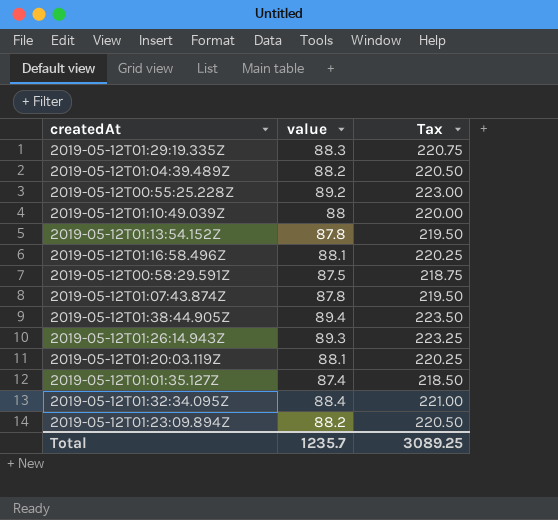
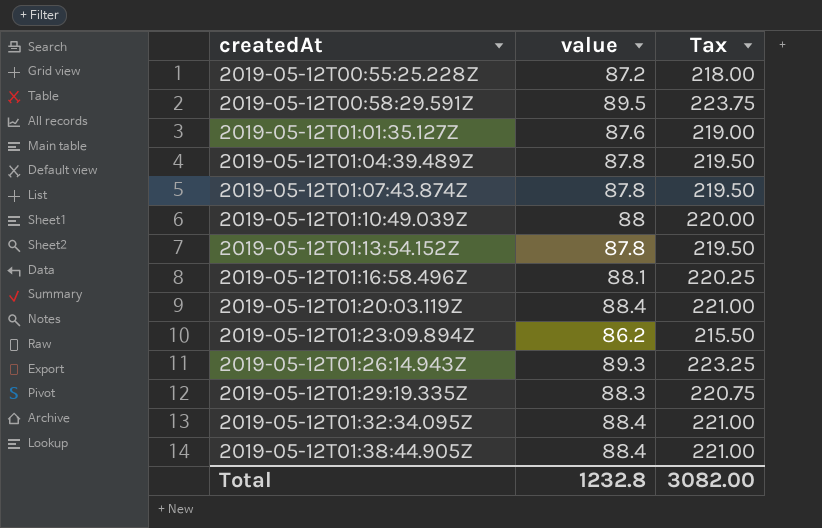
row order: none -> createdAt ascending
2019-05-12T00:55:25.228Z | value: 89.2 -> 87.2
2019-05-12T00:55:25.228Z | Tax: 223.00 -> 218.00
2019-05-12T00:58:29.591Z | value: 87.5 -> 89.5
2019-05-12T00:58:29.591Z | Tax: 218.75 -> 223.75
2019-05-12T01:01:35.127Z | value: 87.4 -> 87.6
2019-05-12T01:01:35.127Z | Tax: 218.50 -> 219.00
2019-05-12T01:04:39.489Z | value: 88.2 -> 87.8
2019-05-12T01:04:39.489Z | Tax: 220.50 -> 219.50
2019-05-12T01:20:03.119Z | value: 88.1 -> 88.4
2019-05-12T01:20:03.119Z | Tax: 220.25 -> 221.00
2019-05-12T01:23:09.894Z | value: 88.2 -> 86.2
2019-05-12T01:23:09.894Z | Tax: 220.50 -> 215.50
2019-05-12T01:38:44.905Z | value: 89.4 -> 88.4
2019-05-12T01:38:44.905Z | Tax: 223.50 -> 221.00
Total | value: 1235.7 -> 1232.8
Total | Tax: 3089.25 -> 3082.00

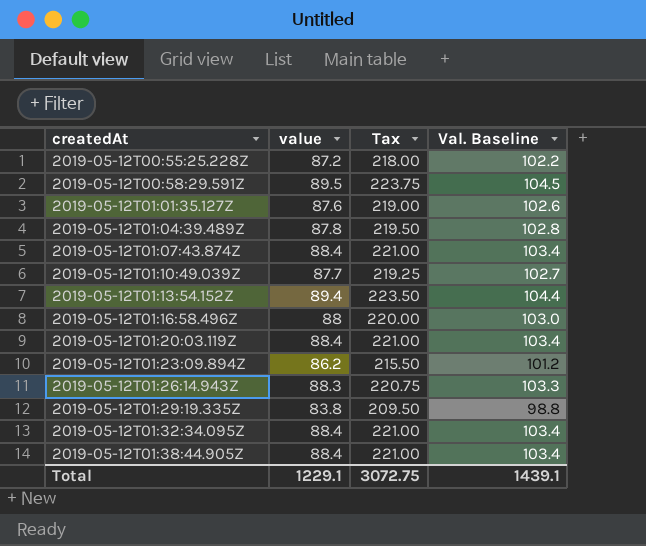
column Val. Baseline | formula: none -> [value] + 15
2019-05-12T01:07:43.874Z | value: 87.8 -> 88.4
2019-05-12T01:07:43.874Z | Tax: 219.50 -> 221.00
2019-05-12T01:10:49.039Z | value: 88 -> 87.7
2019-05-12T01:10:49.039Z | Tax: 220.00 -> 219.25
2019-05-12T01:13:54.152Z | value: 87.8 -> 89.4
2019-05-12T01:13:54.152Z | Tax: 219.50 -> 223.50
2019-05-12T01:16:58.496Z | value: 88.1 -> 88
2019-05-12T01:16:58.496Z | Tax: 220.25 -> 220.00
2019-05-12T01:26:14.943Z | value: 89.3 -> 88.3
2019-05-12T01:26:14.943Z | Tax: 223.25 -> 220.75
2019-05-12T01:29:19.335Z | value: 88.3 -> 83.8
2019-05-12T01:29:19.335Z | Tax: 220.75 -> 209.50
Total | value: 1232.8 -> 1229.1
Total | Tax: 3082.00 -> 3072.75

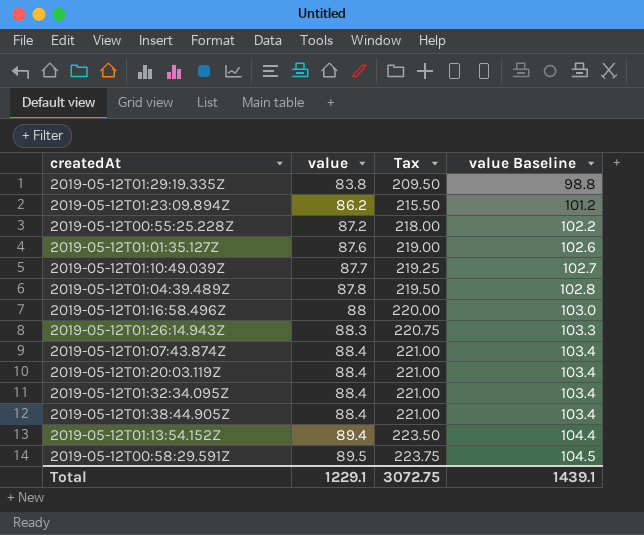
row order: createdAt ascending -> value ascending
column name: Val. Baseline -> value Baseline

